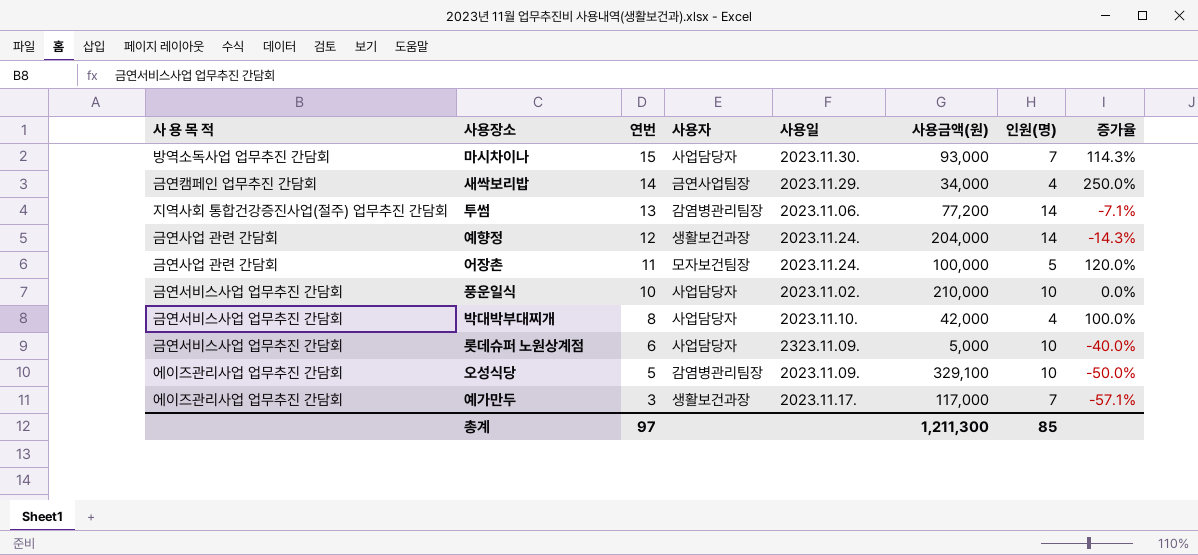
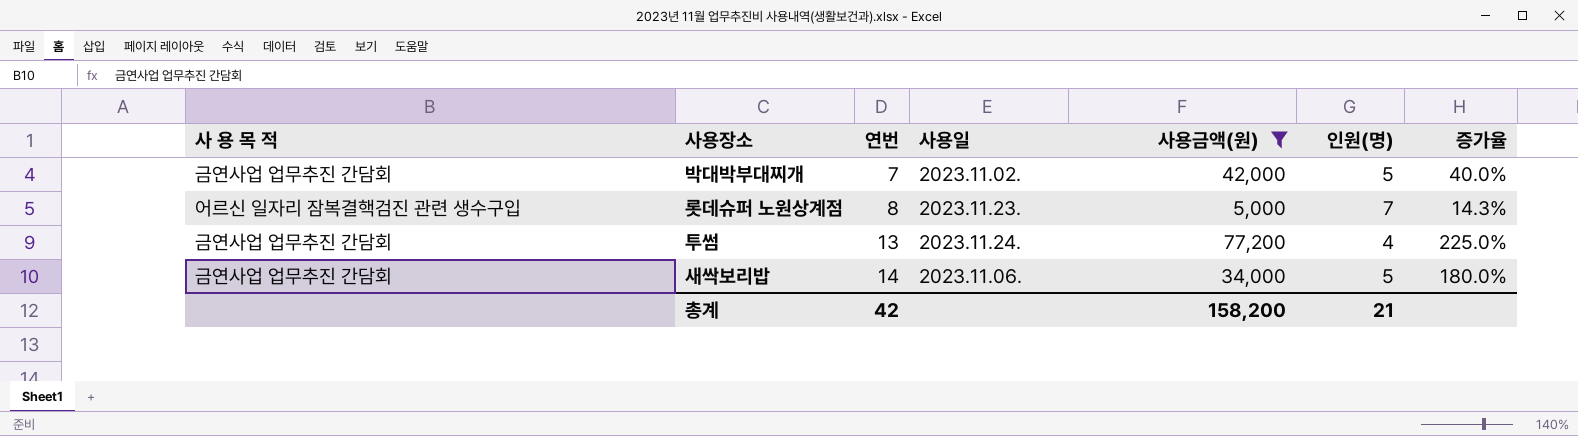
filter: none -> 사용금액(원) <= 77,200
row order: 연번 descending -> 연번 ascending
column 사용자 | position: 4 -> none
박대박부대찌개 | 사 용 목 적: 금연서비스사업 업무추진 간담회 -> 금연사업 업무추진 간담회
박대박부대찌개 | 연번: 8 -> 7
박대박부대찌개 | 사용일: 2023.11.10. -> 2023.11.02.
박대박부대찌개 | 인원(명): 4 -> 5
박대박부대찌개 | 증가율: 100.0% -> 40.0%
롯데슈퍼 노원상계점 | 사 용 목 적: 금연서비스사업 업무추진 간담회 -> 어르신 일자리 잠복결핵검진 관련 생수구입
롯데슈퍼 노원상계점 | 연번: 6 -> 8
롯데슈퍼 노원상계점 | 사용일: 2323.11.09. -> 2023.11.23.
롯데슈퍼 노원상계점 | 인원(명): 10 -> 7
롯데슈퍼 노원상계점 | 증가율: -40.0% -> 14.3%
투썸 | 사 용 목 적: 지역사회 통합건강증진사업(절주) 업무추진 간담회 -> 금연사업 업무추진 간담회
투썸 | 사용일: 2023.11.06. -> 2023.11.24.
투썸 | 인원(명): 14 -> 4
투썸 | 증가율: -7.1% -> 225.0%
새싹보리밥 | 사 용 목 적: 금연캠페인 업무추진 간담회 -> 금연사업 업무추진 간담회
새싹보리밥 | 사용일: 2023.11.29. -> 2023.11.06.
새싹보리밥 | 인원(명): 4 -> 5
새싹보리밥 | 증가율: 250.0% -> 180.0%
총계 | 연번: 97 -> 42
총계 | 사용금액(원): 1,211,300 -> 158,200
총계 | 인원(명): 85 -> 21

